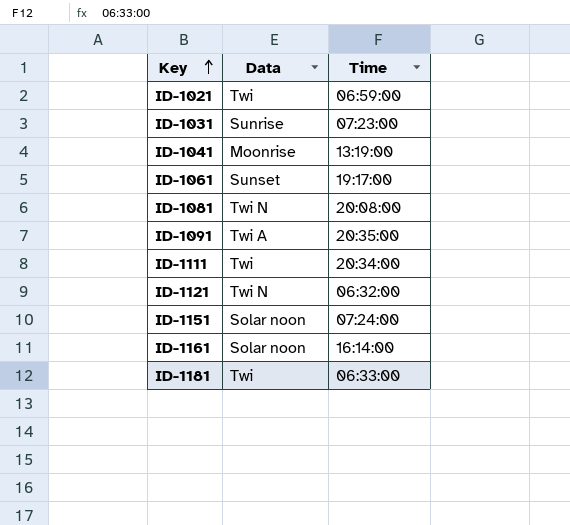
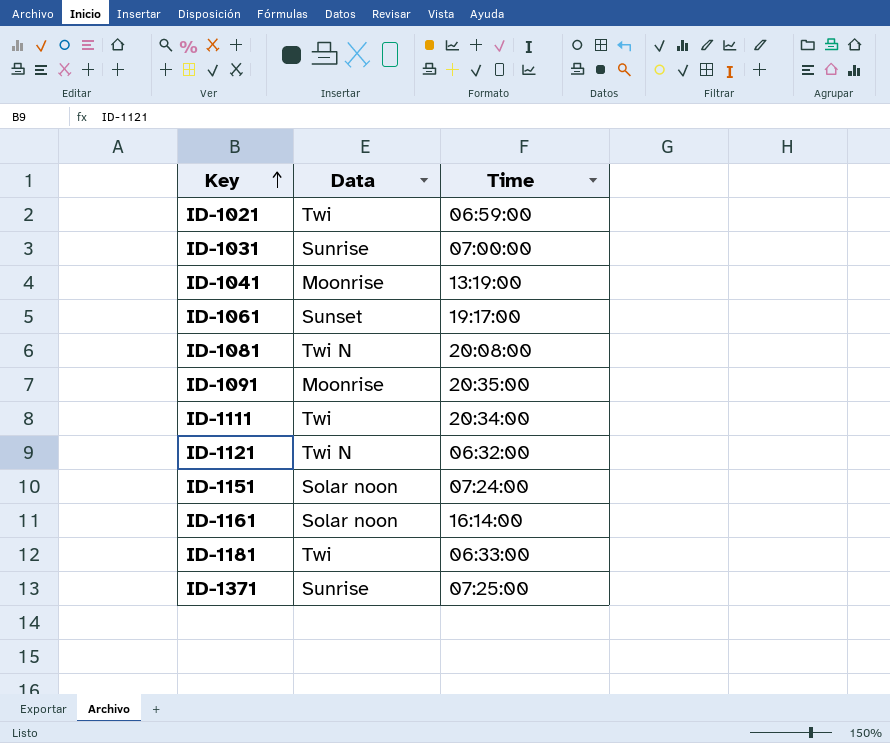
ID-1031 | Time: 07:23:00 -> 07:00:00
ID-1091 | Data: Twi A -> Moonrise
row ID-1371: none -> Sunrise | 07:25:00

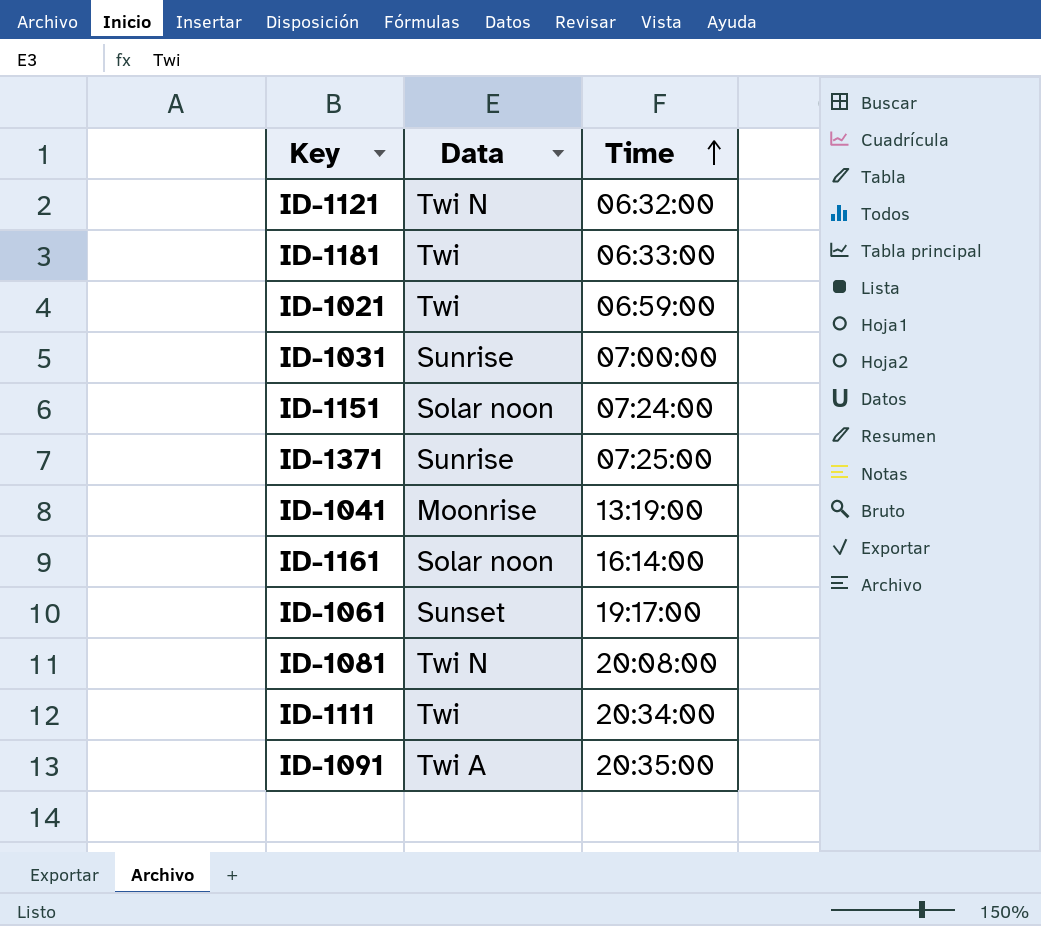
row order: Key ascending -> Time ascending
ID-1091 | Data: Moonrise -> Twi A

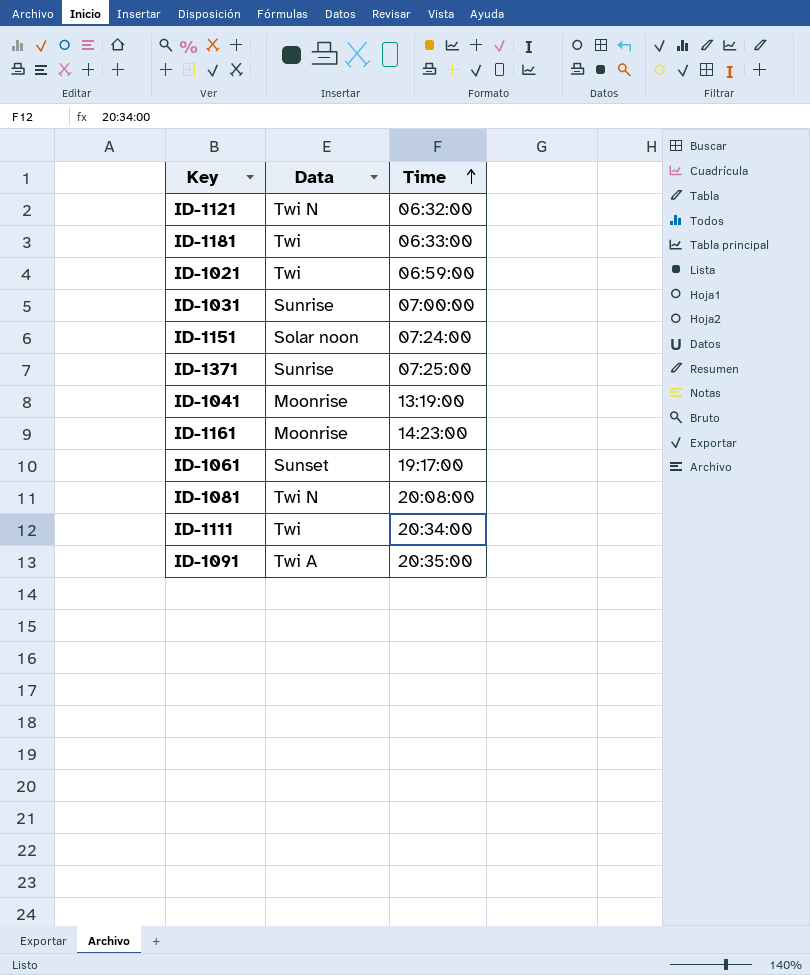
ID-1161 | Data: Solar noon -> Moonrise
ID-1161 | Time: 16:14:00 -> 14:23:00

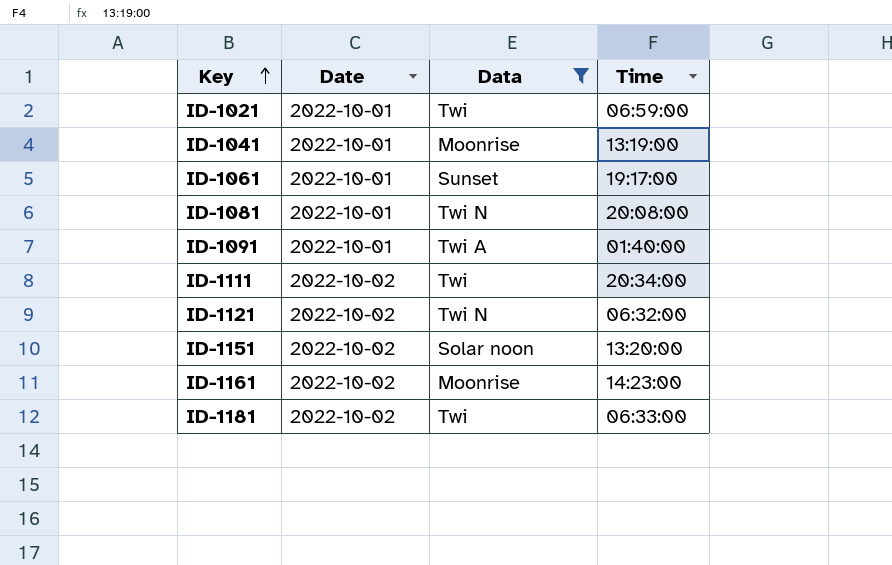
filter: none -> Data != Sunrise
row order: Time ascending -> Key ascending
column Date | position: none -> 2
ID-1091 | Time: 20:35:00 -> 01:40:00
ID-1151 | Time: 07:24:00 -> 13:20:00

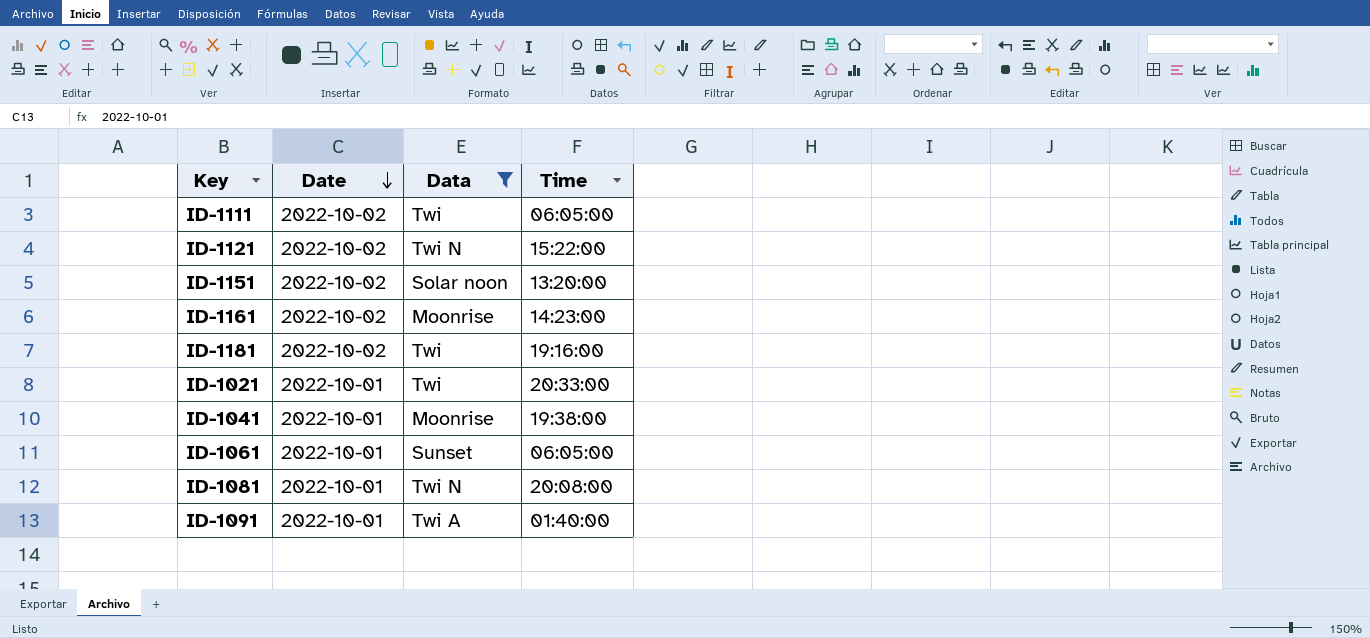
row order: Key ascending -> Date descending
ID-1111 | Time: 20:34:00 -> 06:05:00
ID-1121 | Time: 06:32:00 -> 15:22:00
ID-1181 | Time: 06:33:00 -> 19:16:00
ID-1021 | Time: 06:59:00 -> 20:33:00
ID-1041 | Time: 13:19:00 -> 19:38:00
ID-1061 | Time: 19:17:00 -> 06:05:00

